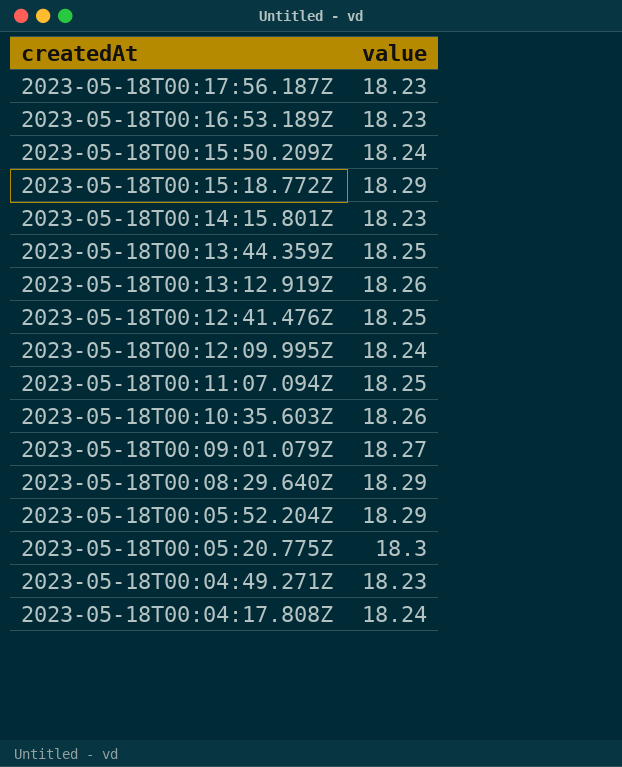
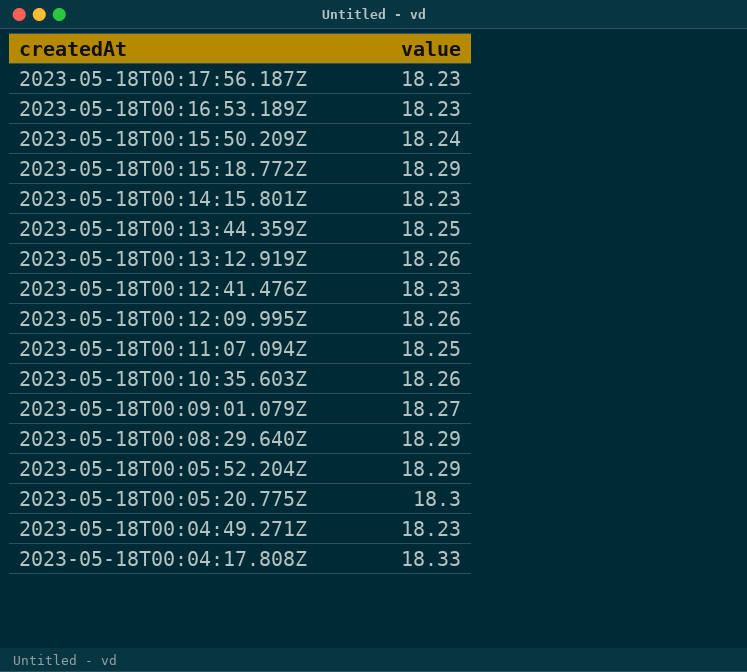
2023-05-18T00:12:41.476Z | value: 18.25 -> 18.23
2023-05-18T00:12:09.995Z | value: 18.24 -> 18.26
2023-05-18T00:04:17.808Z | value: 18.24 -> 18.33

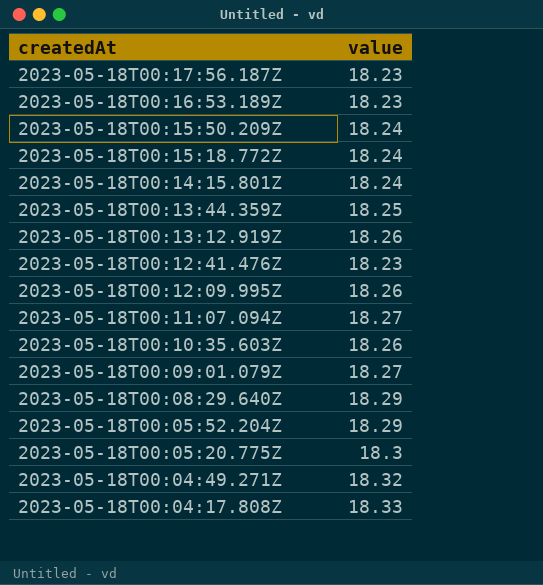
2023-05-18T00:15:18.772Z | value: 18.29 -> 18.24
2023-05-18T00:14:15.801Z | value: 18.23 -> 18.24
2023-05-18T00:11:07.094Z | value: 18.25 -> 18.27
2023-05-18T00:04:49.271Z | value: 18.23 -> 18.32

